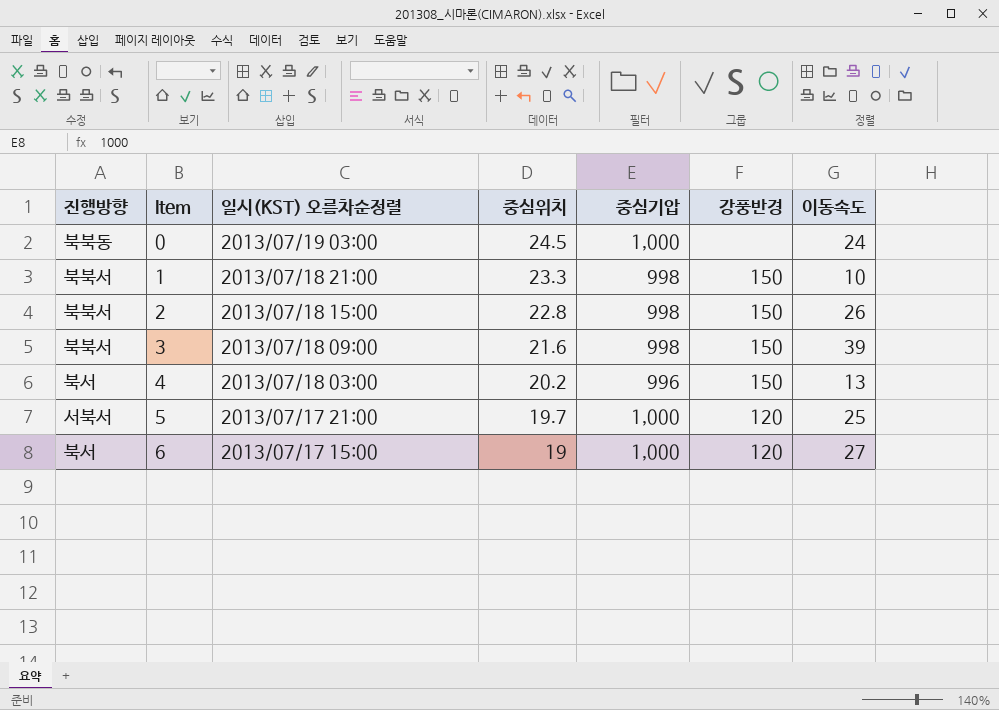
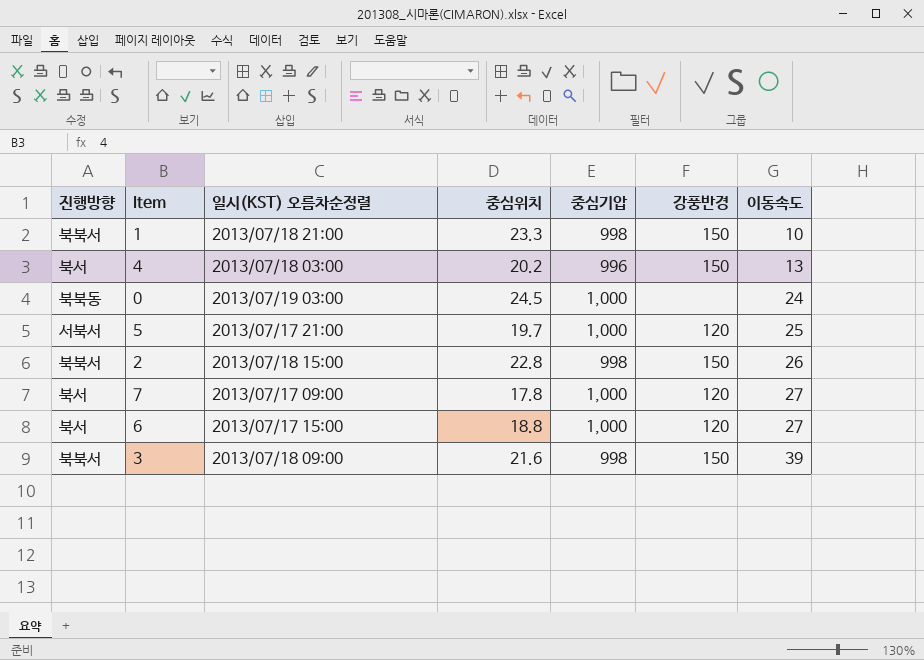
row order: Item ascending -> 이동속도 ascending
row 7: none -> 북서 | 2013/07/17 09:00 | 17.8 | 1,000 | 120 | 27
6 | 중심위치: 19 -> 18.8

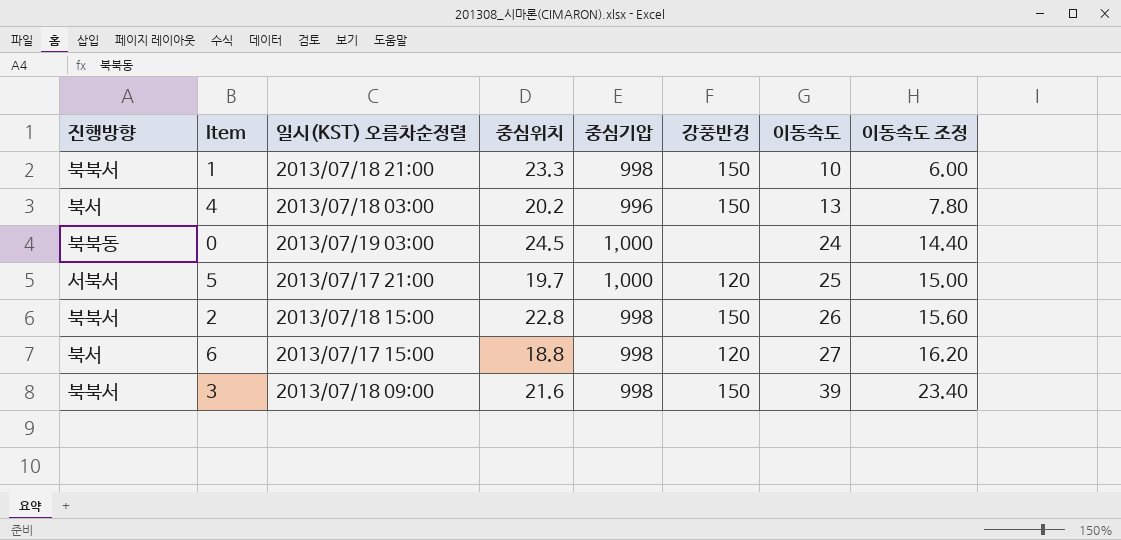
column 이동속도 조정 | formula: none -> [이동속도] * 0.6
row 7: 북서 | 2013/07/17 09:00 | 17.8 | 1,000 | 120 | 27 -> none
6 | 중심기압: 1,000 -> 998

